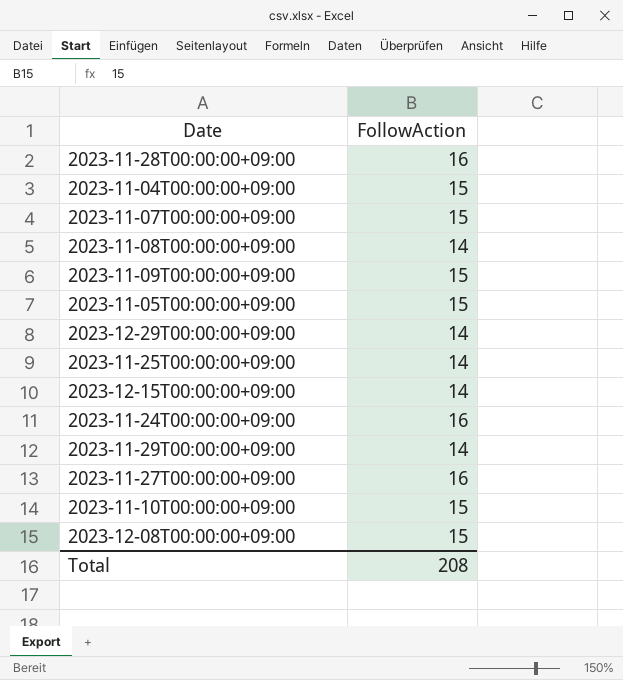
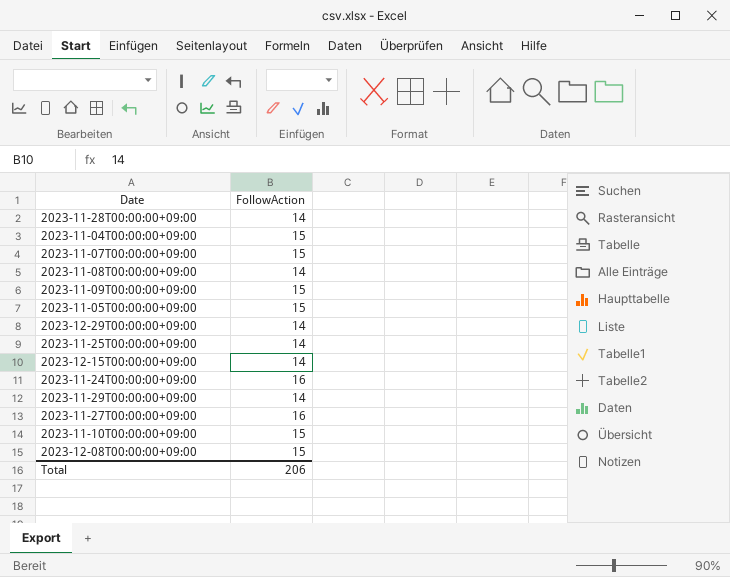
2023-11-28T00:00:00+09:00 | FollowAction: 16 -> 14
Total | FollowAction: 208 -> 206

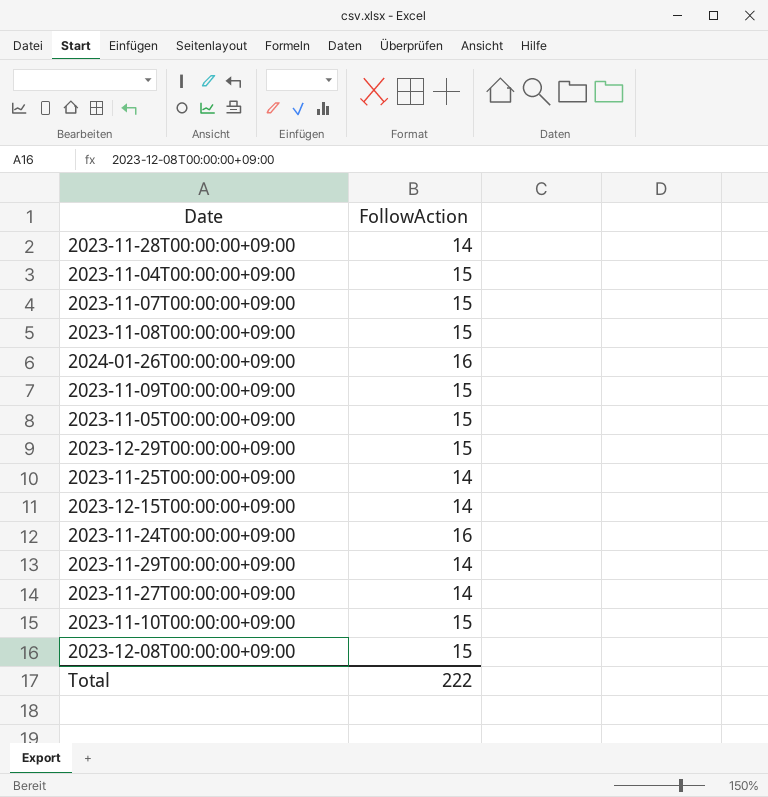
2023-11-08T00:00:00+09:00 | FollowAction: 14 -> 15
row 2024-01-26T00:00:00+09:00: none -> 16
2023-12-29T00:00:00+09:00 | FollowAction: 14 -> 15
2023-11-27T00:00:00+09:00 | FollowAction: 16 -> 14
Total | FollowAction: 206 -> 222

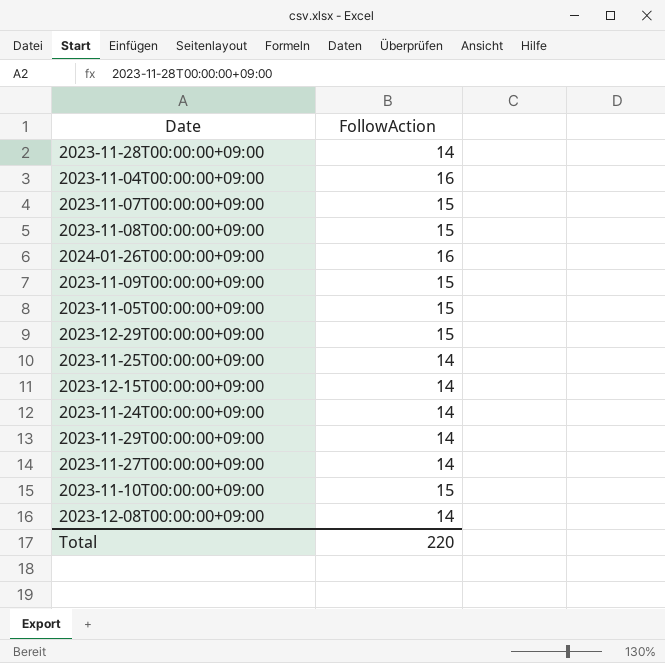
2023-11-04T00:00:00+09:00 | FollowAction: 15 -> 16
2023-11-24T00:00:00+09:00 | FollowAction: 16 -> 14
2023-12-08T00:00:00+09:00 | FollowAction: 15 -> 14
Total | FollowAction: 222 -> 220

